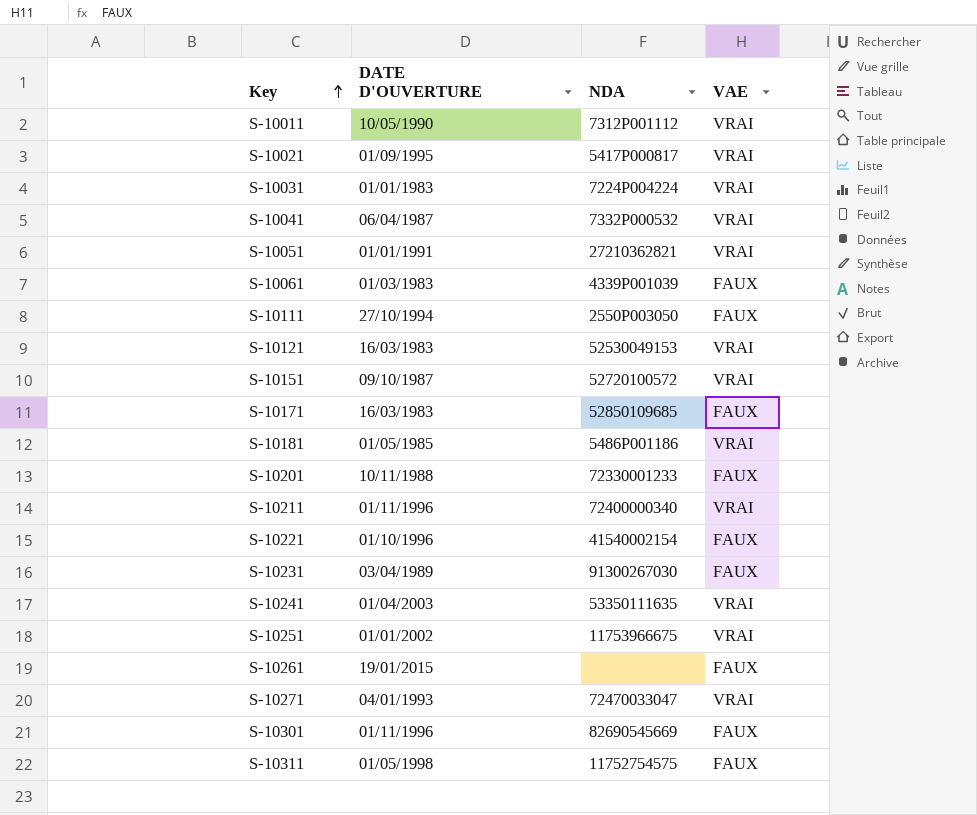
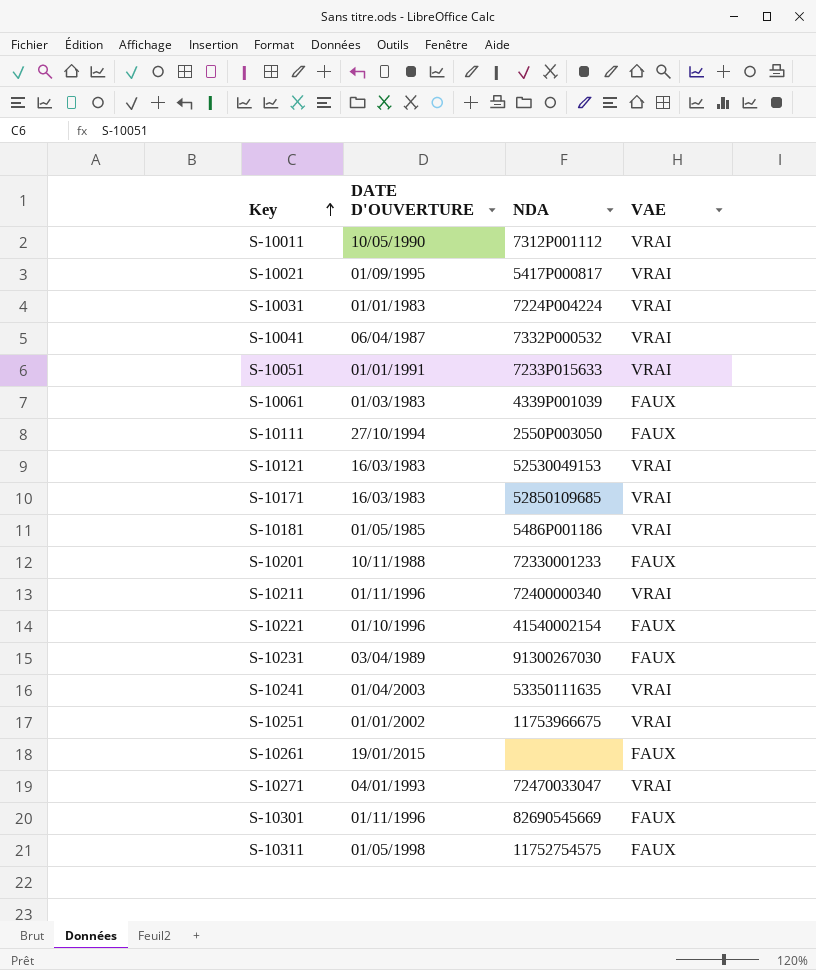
row S-10151: 09/10/1987 | 52720100572 | VRAI -> none
S-10051 | NDA: 27210362821 -> 7233P015633
S-10171 | VAE: FAUX -> VRAI

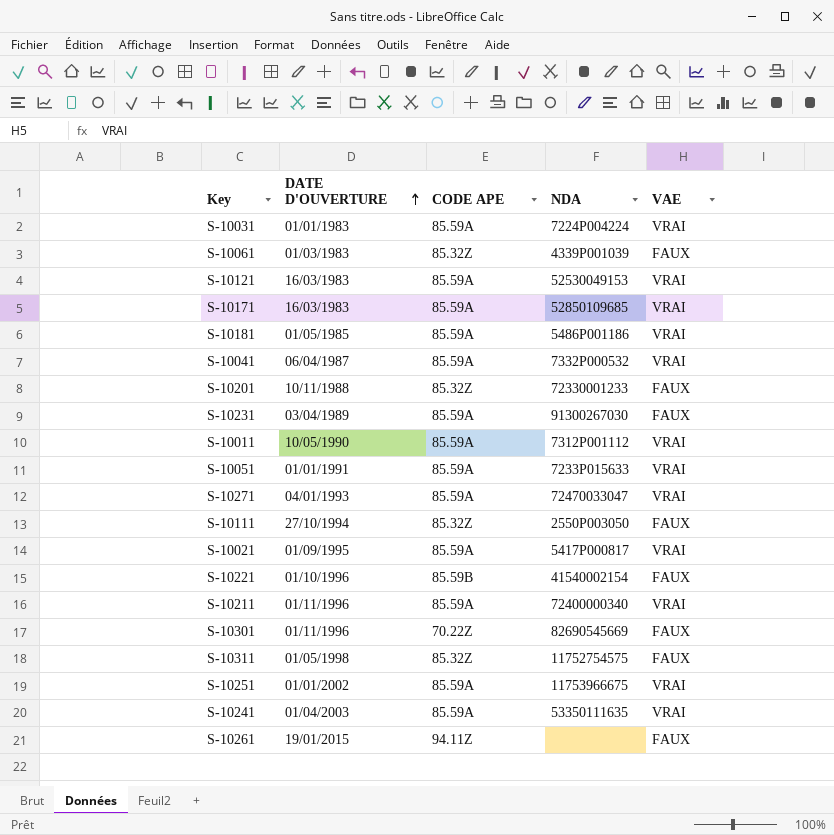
row order: Key ascending -> DATE D'OUVERTURE ascending
column CODE APE | position: none -> 3

